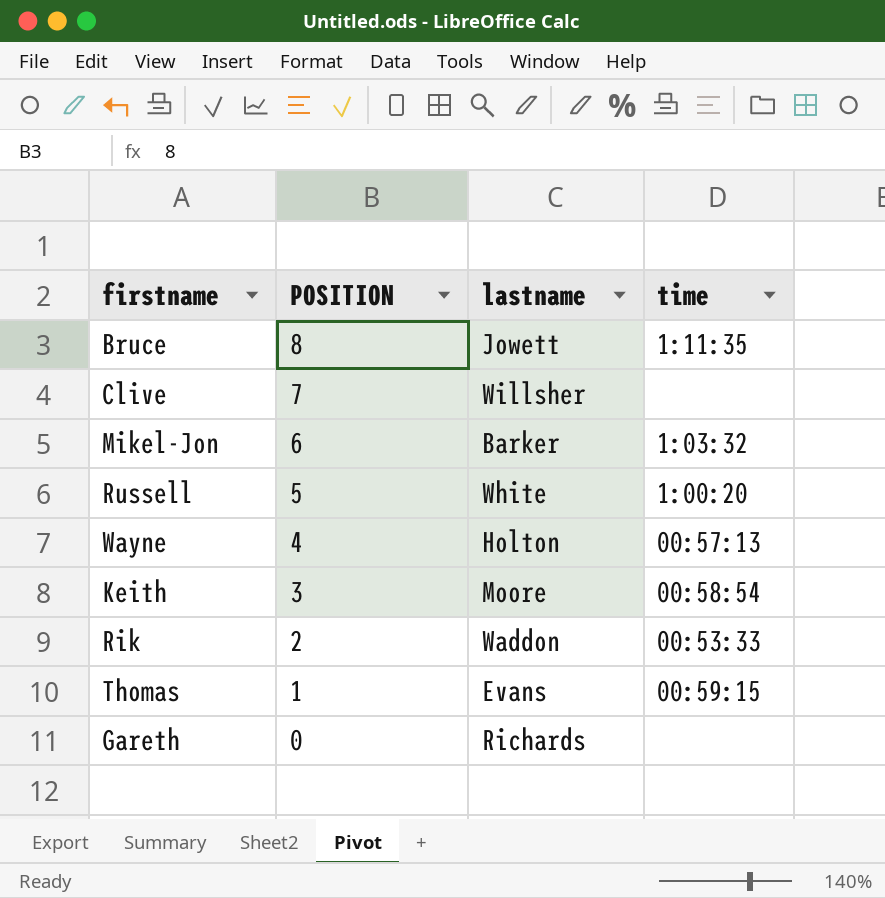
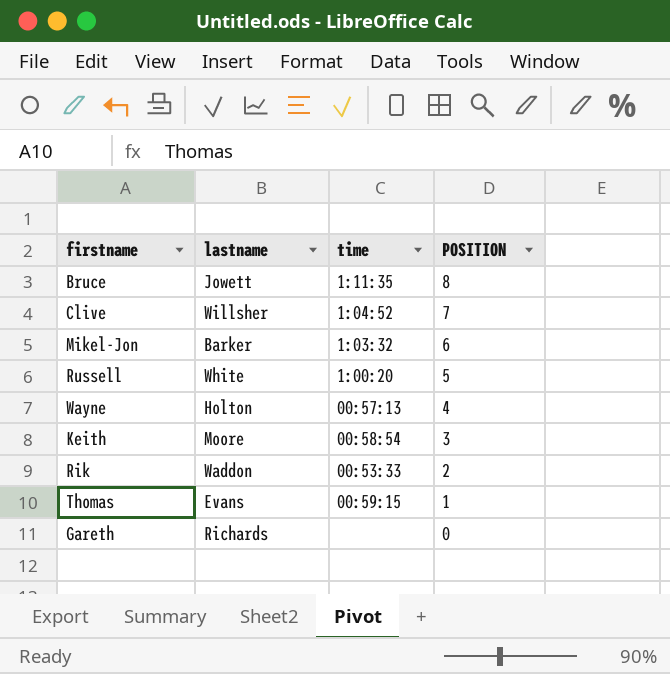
column POSITION | position: 2 -> 4
Clive | time: none -> 1:04:52

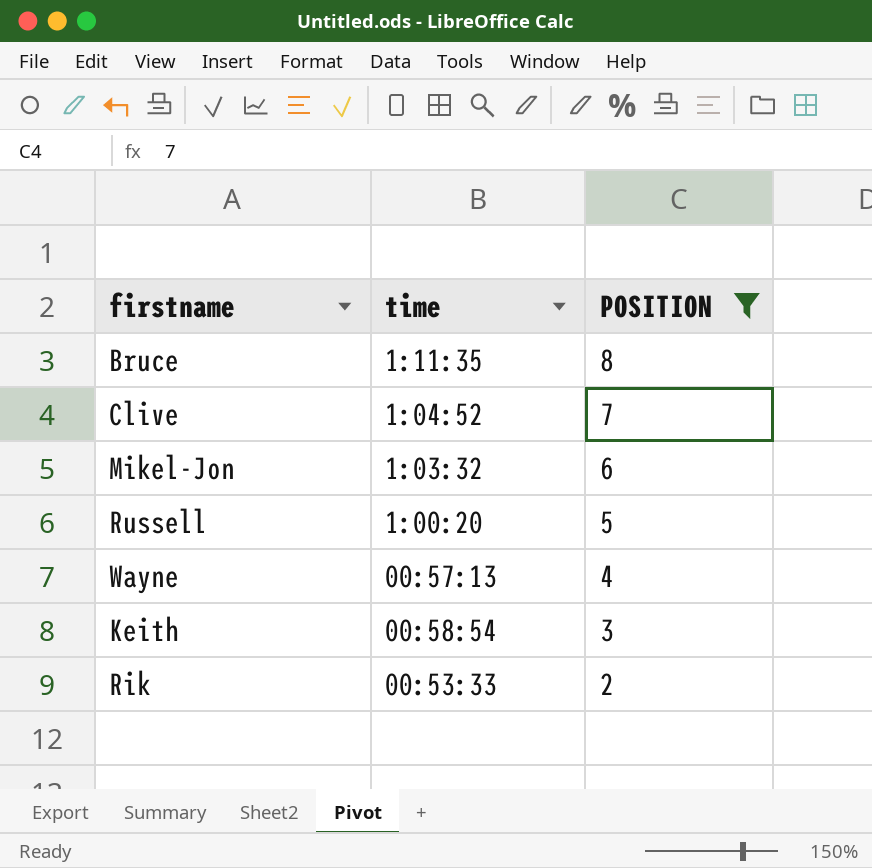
filter: none -> POSITION >= 2
column lastname | position: 2 -> none

